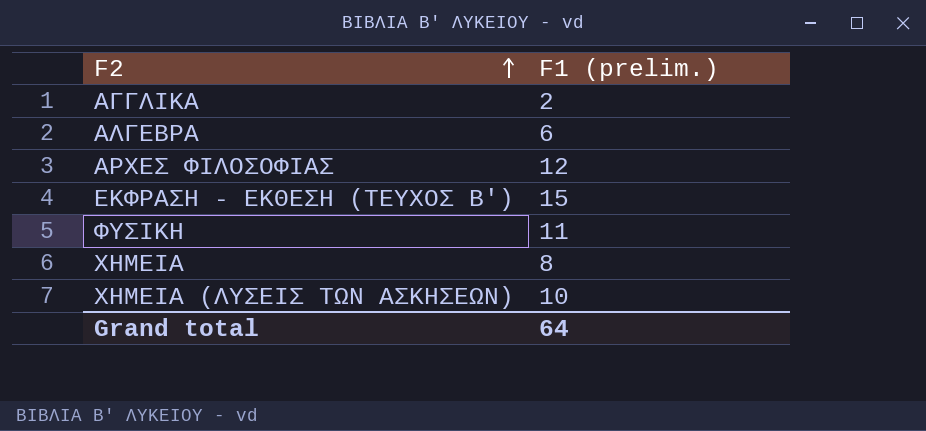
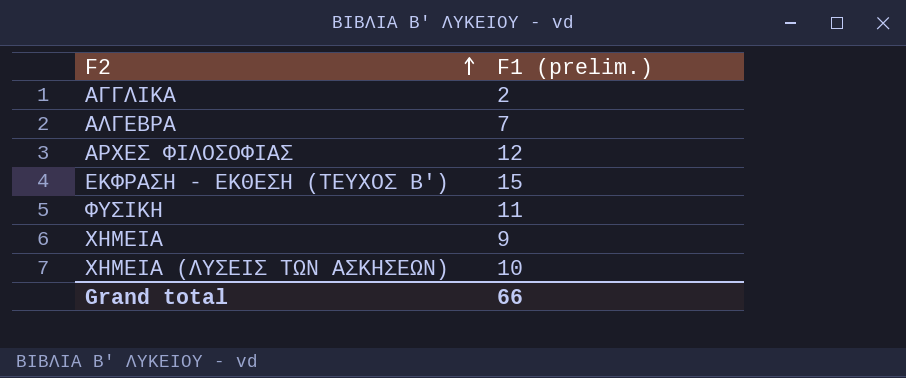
ΑΛΓΕΒΡΑ | F1 (prelim.): 6 -> 7
ΧΗΜΕΙΑ | F1 (prelim.): 8 -> 9
Grand total | F1 (prelim.): 64 -> 66

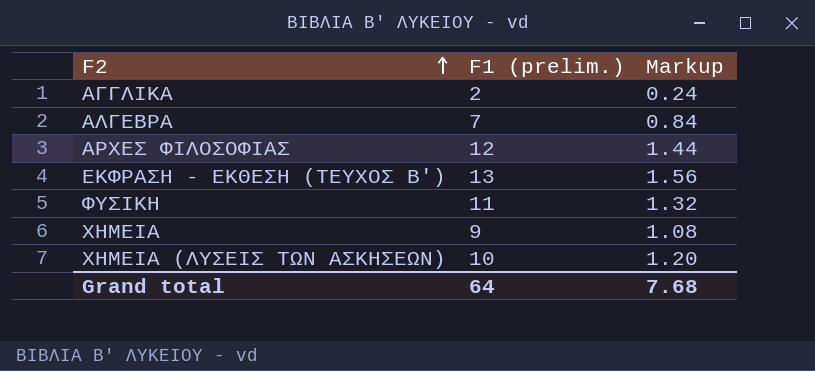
column Markup | formula: none -> [F1 (prelim.)] * 0.12
ΕΚΦΡΑΣΗ - ΕΚΘΕΣΗ (ΤΕΥΧΟΣ Β') | F1 (prelim.): 15 -> 13
Grand total | F1 (prelim.): 66 -> 64

